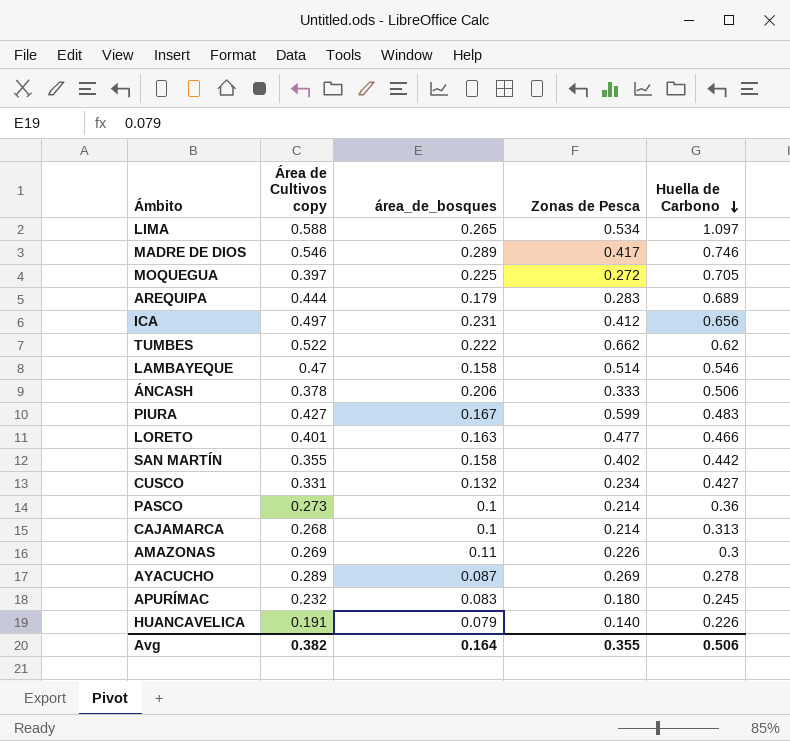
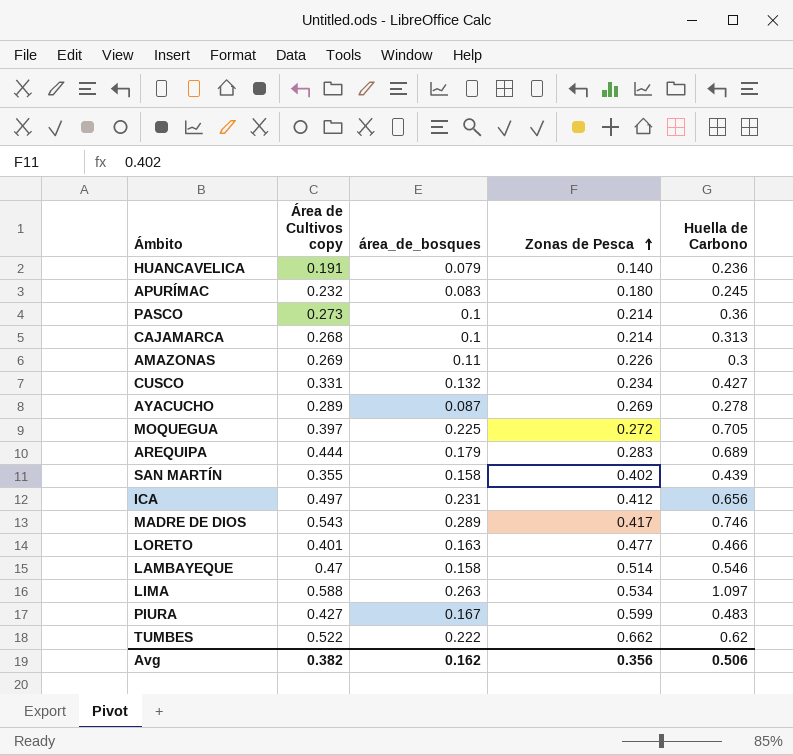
row order: Huella de Carbono descending -> Zonas de Pesca ascending
row ÁNCASH: 0.378 | 0.206 | 0.333 | 0.506 -> none
HUANCAVELICA | Huella de Carbono: 0.226 -> 0.236
SAN MARTÍN | Huella de Carbono: 0.442 -> 0.439
MADRE DE DIOS | Área de Cultivos copy: 0.546 -> 0.543
LIMA | área_de_bosques: 0.265 -> 0.263
Avg | área_de_bosques: 0.164 -> 0.162
Avg | Zonas de Pesca: 0.355 -> 0.356

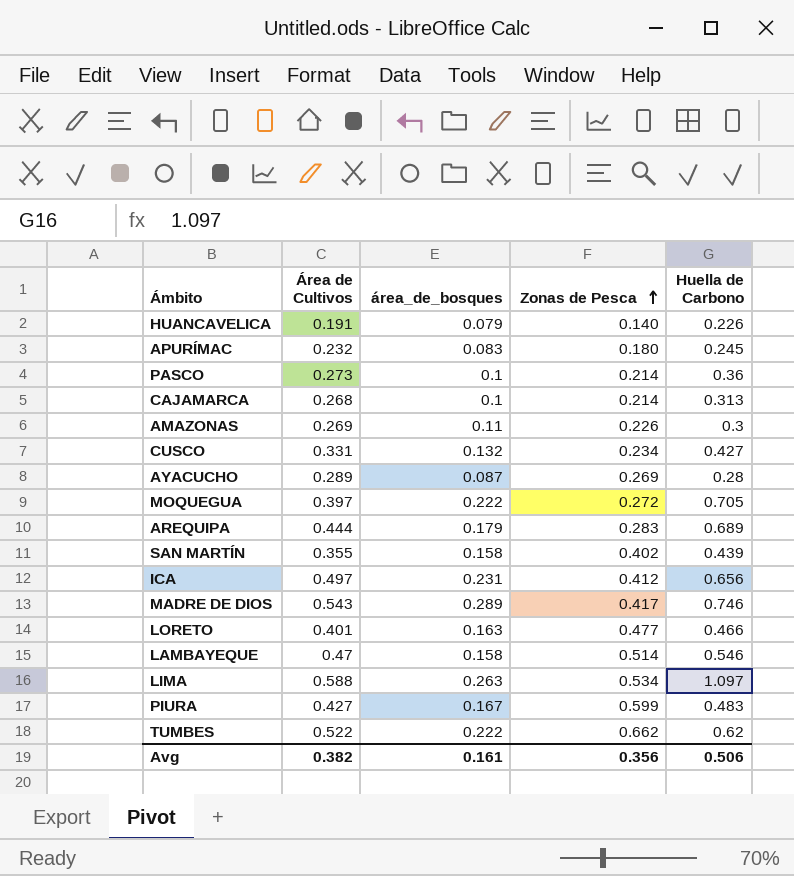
column name: Área de Cultivos copy -> Área de Cultivos
HUANCAVELICA | Huella de Carbono: 0.236 -> 0.226
AYACUCHO | Huella de Carbono: 0.278 -> 0.28
MOQUEGUA | área_de_bosques: 0.225 -> 0.222
Avg | área_de_bosques: 0.162 -> 0.161

